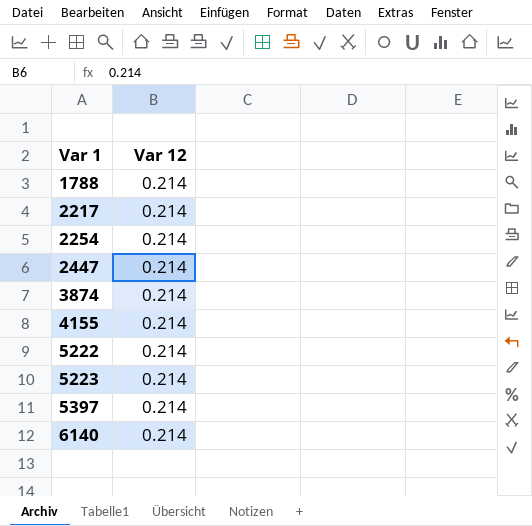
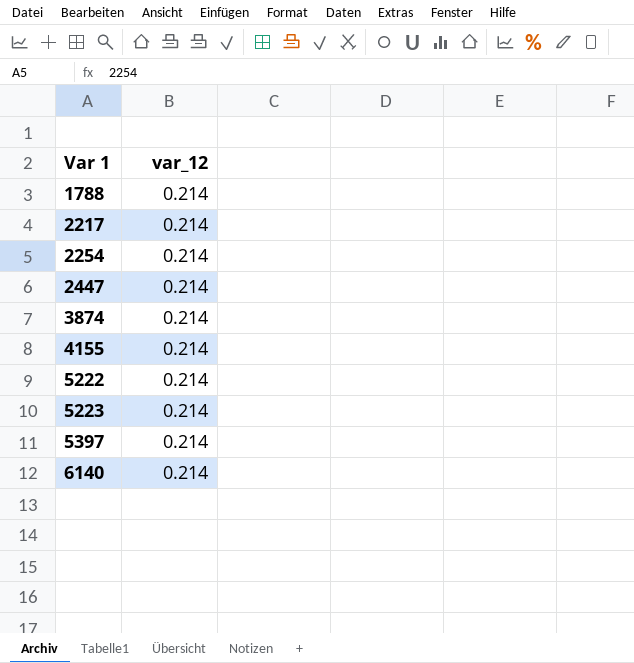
column name: Var 12 -> var_12

